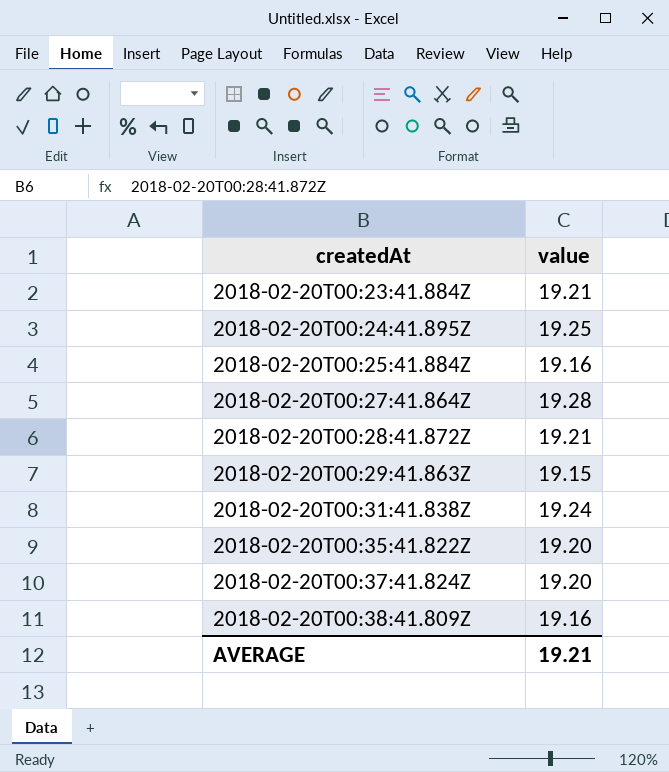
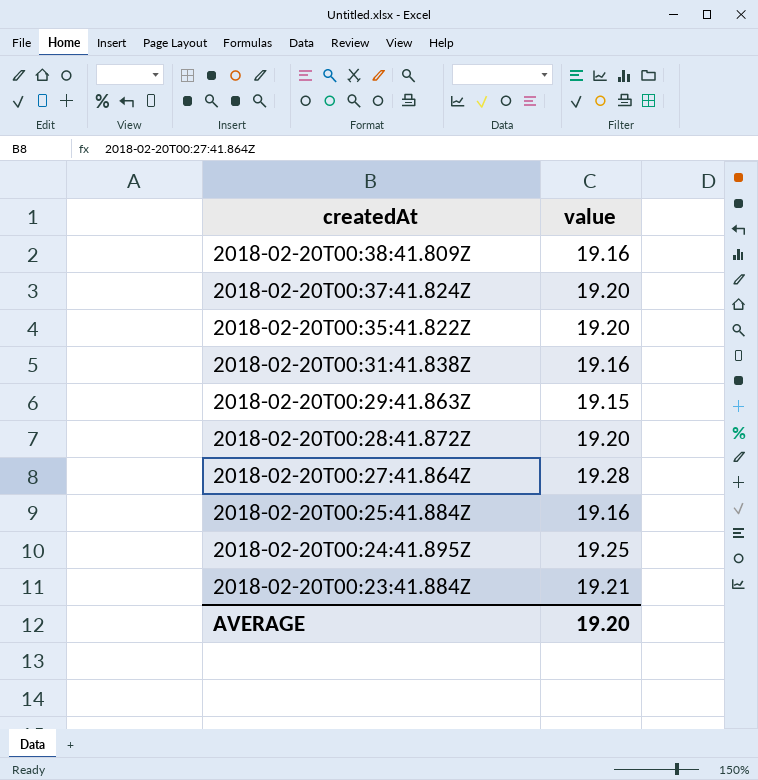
row order: createdAt ascending -> createdAt descending
2018-02-20T00:31:41.838Z | value: 19.24 -> 19.16
2018-02-20T00:28:41.872Z | value: 19.21 -> 19.20
AVERAGE | value: 19.21 -> 19.20

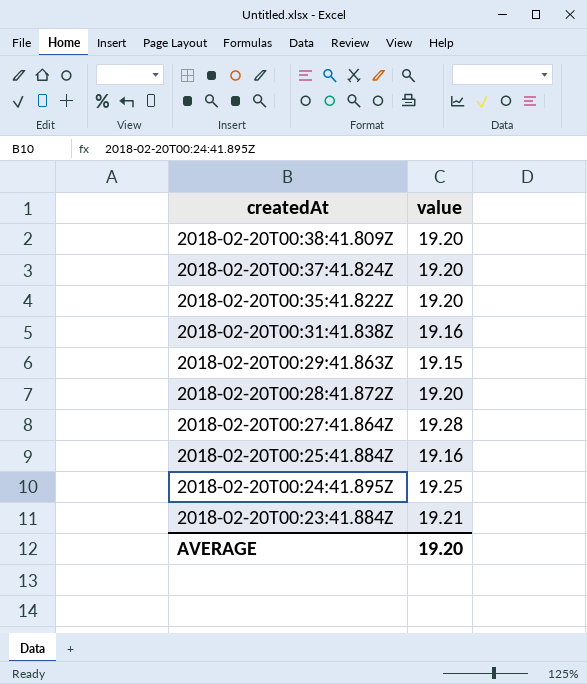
2018-02-20T00:38:41.809Z | value: 19.16 -> 19.20

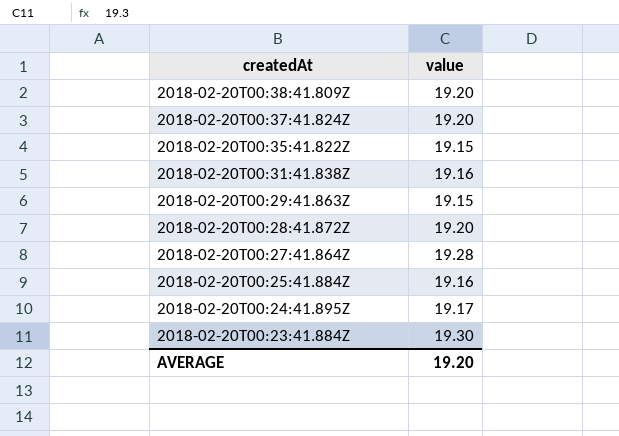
2018-02-20T00:35:41.822Z | value: 19.20 -> 19.15
2018-02-20T00:24:41.895Z | value: 19.25 -> 19.17
2018-02-20T00:23:41.884Z | value: 19.21 -> 19.30

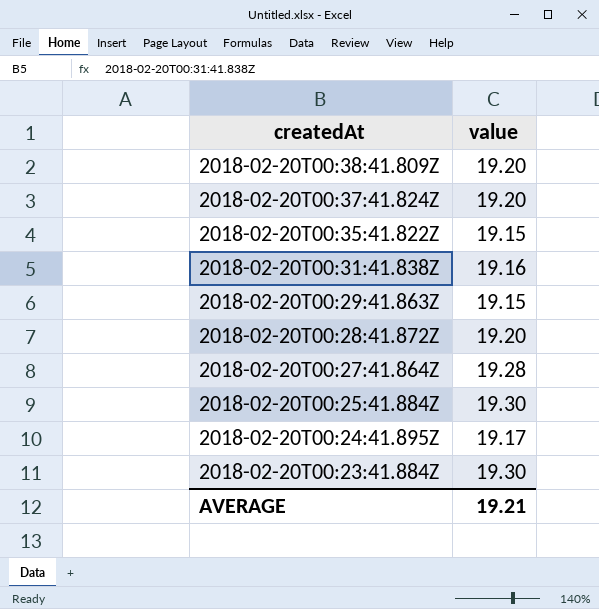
2018-02-20T00:25:41.884Z | value: 19.16 -> 19.30
AVERAGE | value: 19.20 -> 19.21

